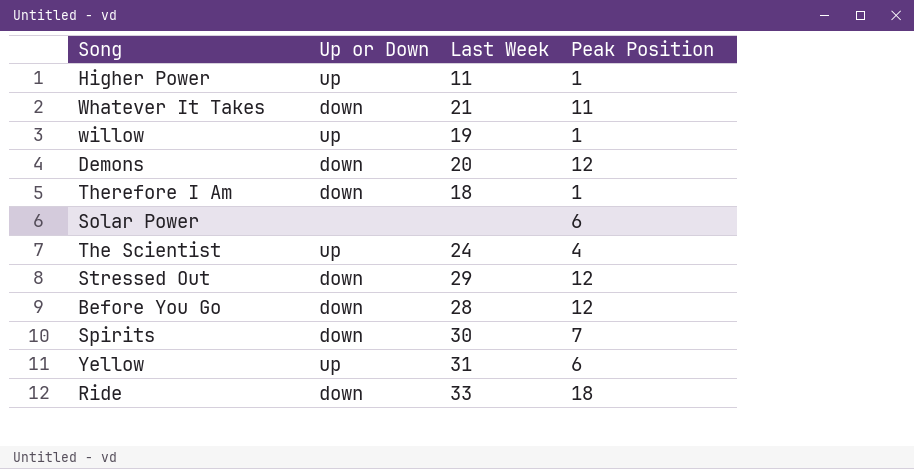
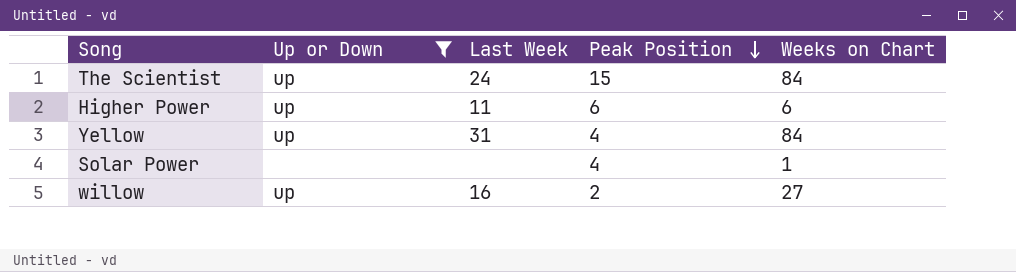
filter: none -> Up or Down != down
row order: none -> Peak Position descending
column Weeks on Chart | position: none -> 5
The Scientist | Peak Position: 4 -> 15
Higher Power | Peak Position: 1 -> 6
Yellow | Peak Position: 6 -> 4
Solar Power | Peak Position: 6 -> 4
willow | Last Week: 19 -> 16
willow | Peak Position: 1 -> 2

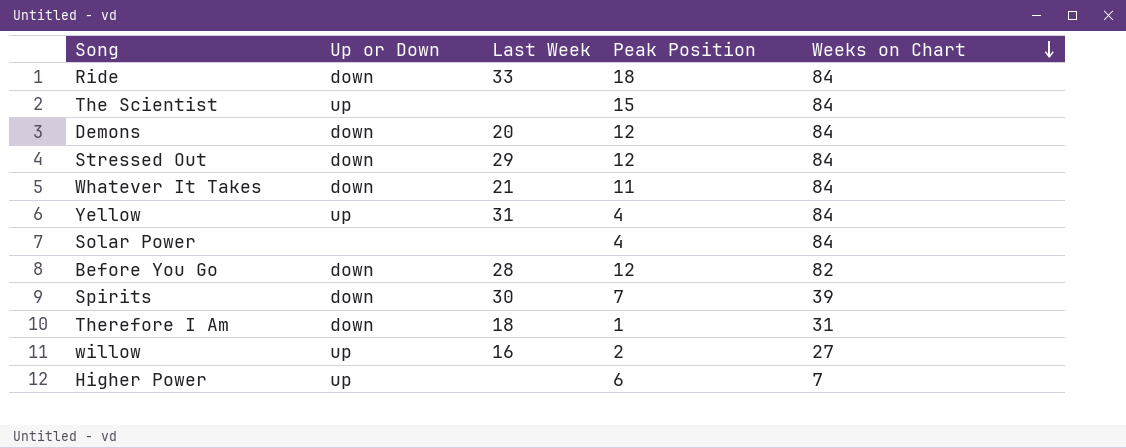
filter: Up or Down != down -> none
row order: Peak Position descending -> Weeks on Chart descending
The Scientist | Last Week: 24 -> none
Solar Power | Weeks on Chart: 1 -> 84
Higher Power | Last Week: 11 -> none
Higher Power | Weeks on Chart: 6 -> 7

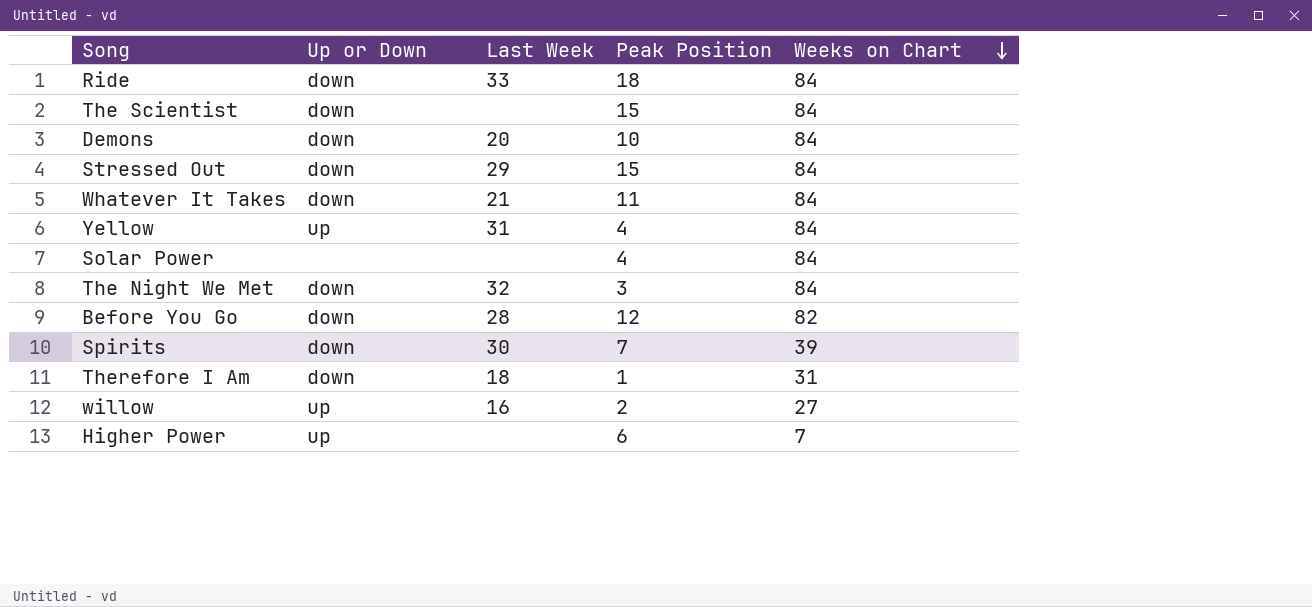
The Scientist | Up or Down: up -> down
Demons | Peak Position: 12 -> 10
Stressed Out | Peak Position: 12 -> 15
row The Night We Met: none -> down | 32 | 3 | 84

